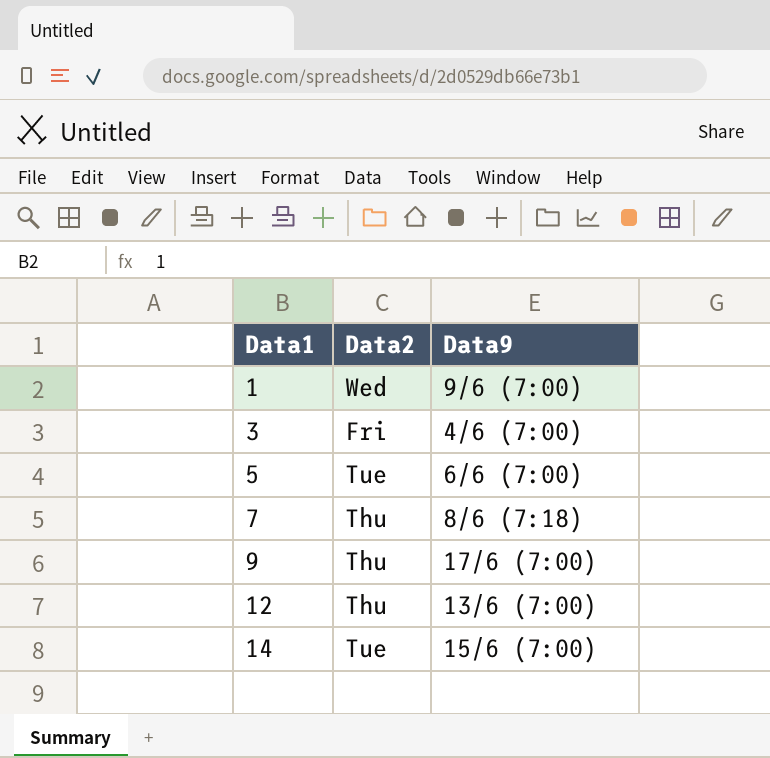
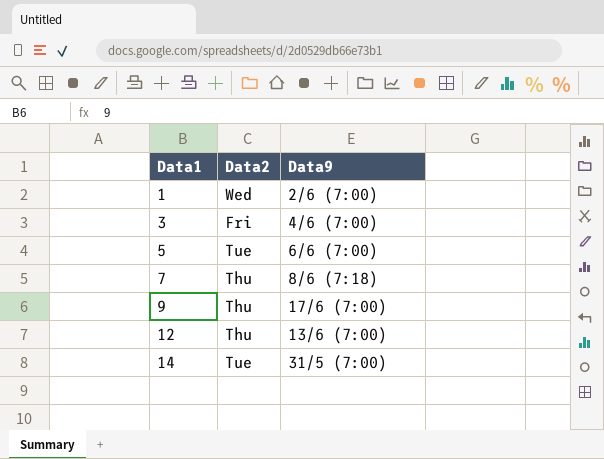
1 | Data9: 9/6 (7:00) -> 2/6 (7:00)
14 | Data9: 15/6 (7:00) -> 31/5 (7:00)

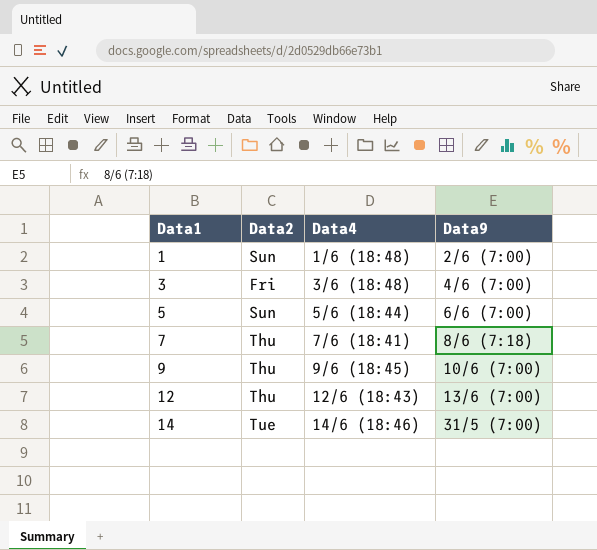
column Data4 | position: none -> 3
1 | Data2: Wed -> Sun
5 | Data2: Tue -> Sun
9 | Data9: 17/6 (7:00) -> 10/6 (7:00)

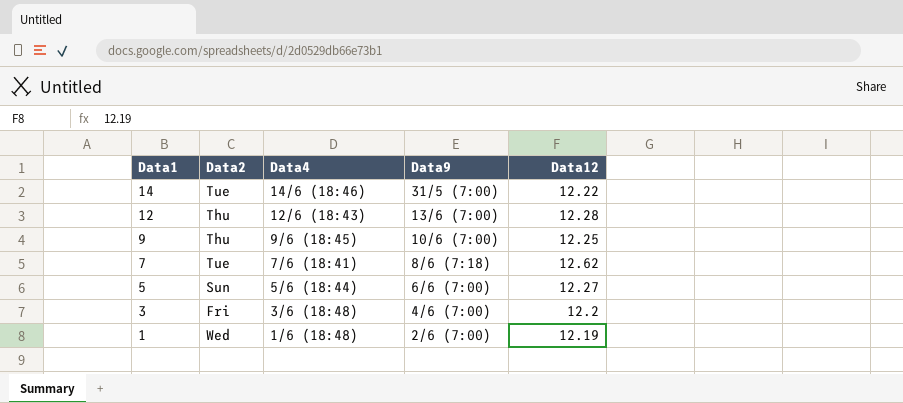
row order: Data1 ascending -> Data1 descending
column Data12 | position: none -> 5
7 | Data2: Thu -> Tue
1 | Data2: Sun -> Wed

